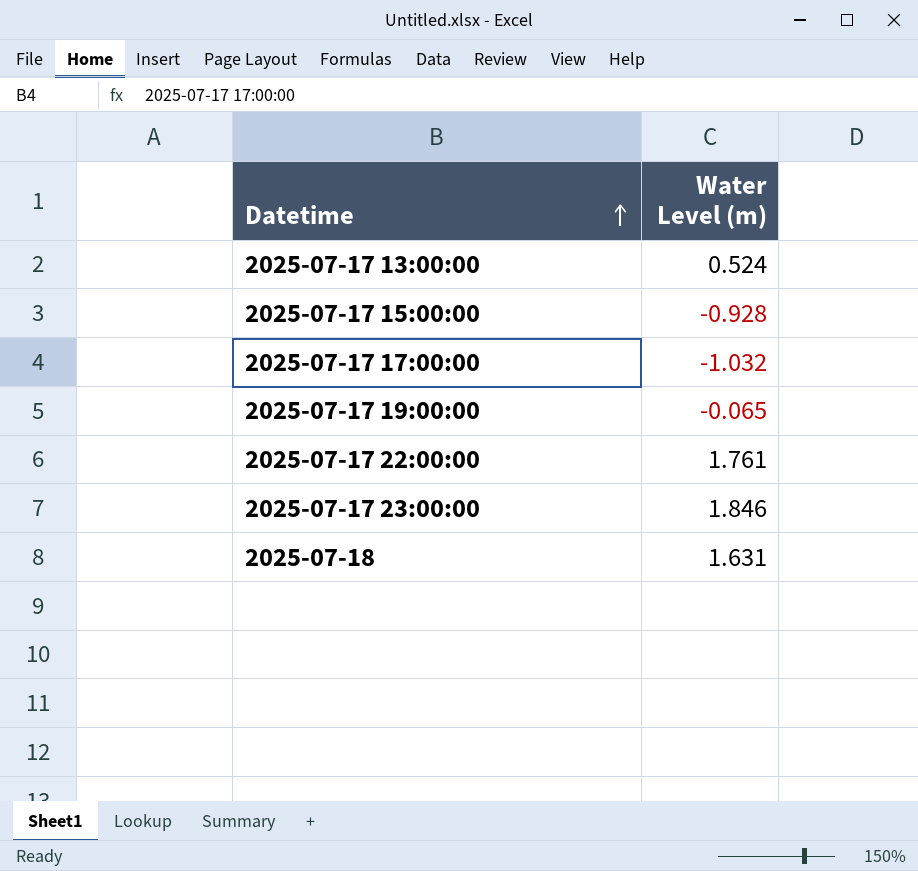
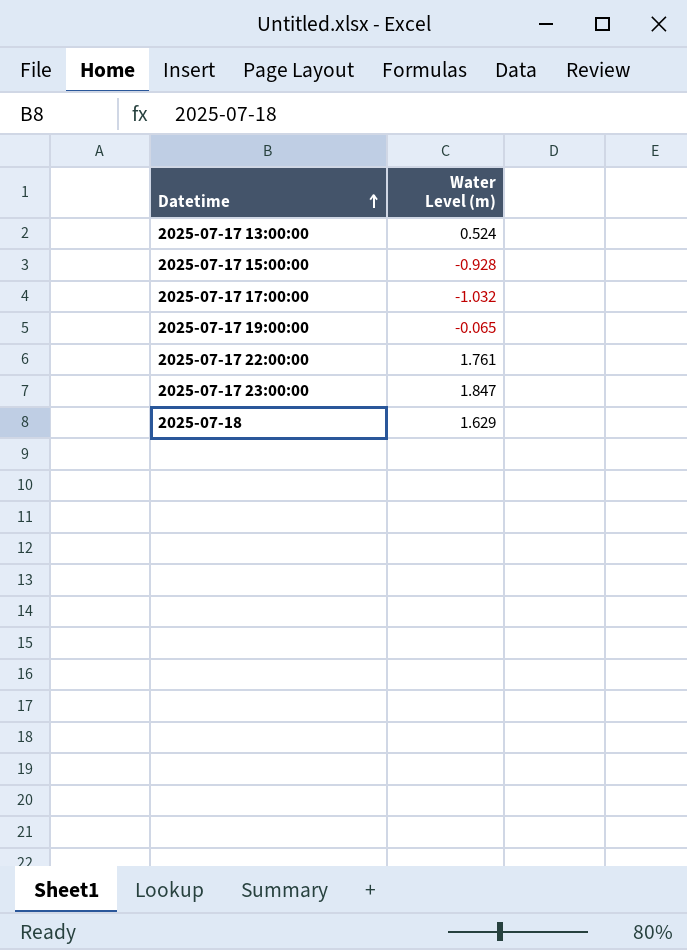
2025-07-17 23:00:00 | Water Level (m): 1.846 -> 1.847
2025-07-18 | Water Level (m): 1.631 -> 1.629

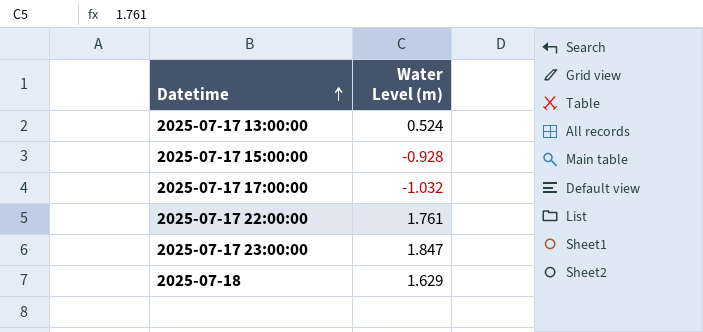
row 2025-07-17 19:00:00: -0.065 -> none

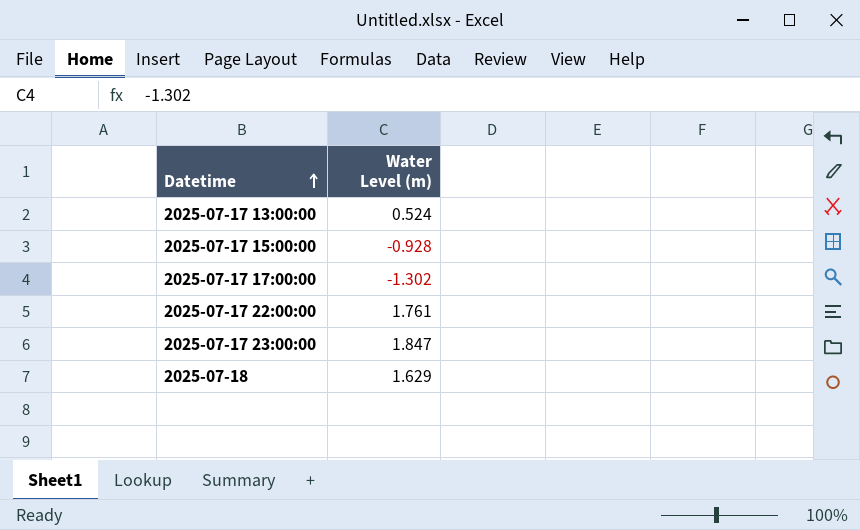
2025-07-17 17:00:00 | Water Level (m): -1.032 -> -1.302

